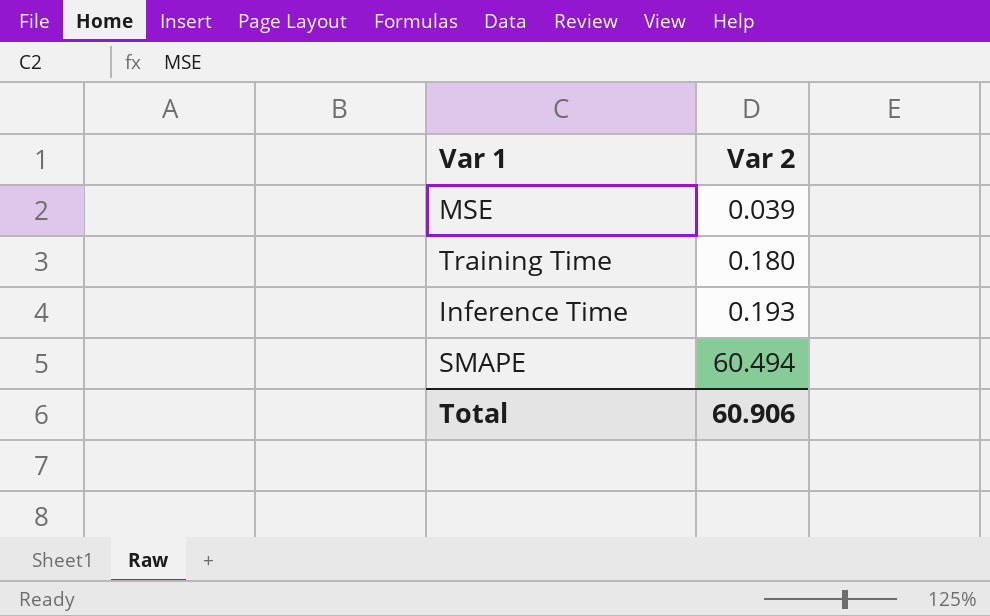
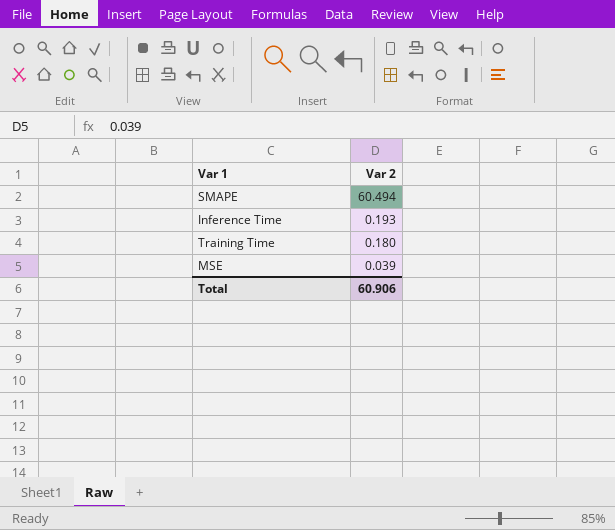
row order: Var 2 ascending -> Var 2 descending

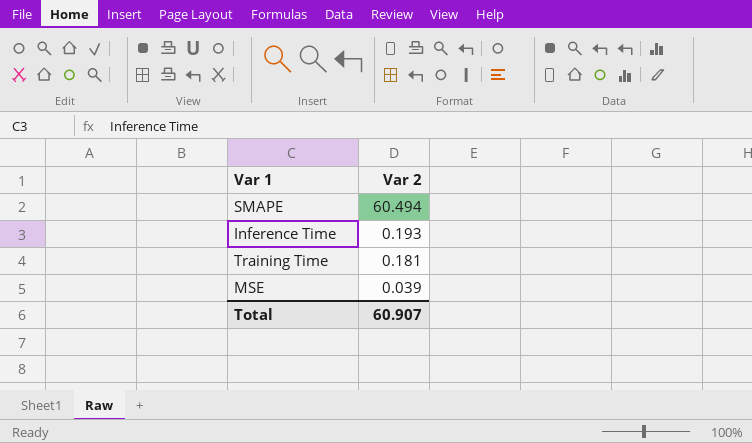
Training Time | Var 2: 0.180 -> 0.181
Total | Var 2: 60.906 -> 60.907

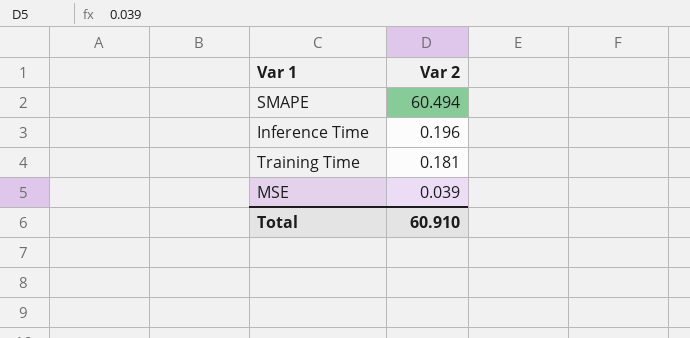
Inference Time | Var 2: 0.193 -> 0.196
Total | Var 2: 60.907 -> 60.910

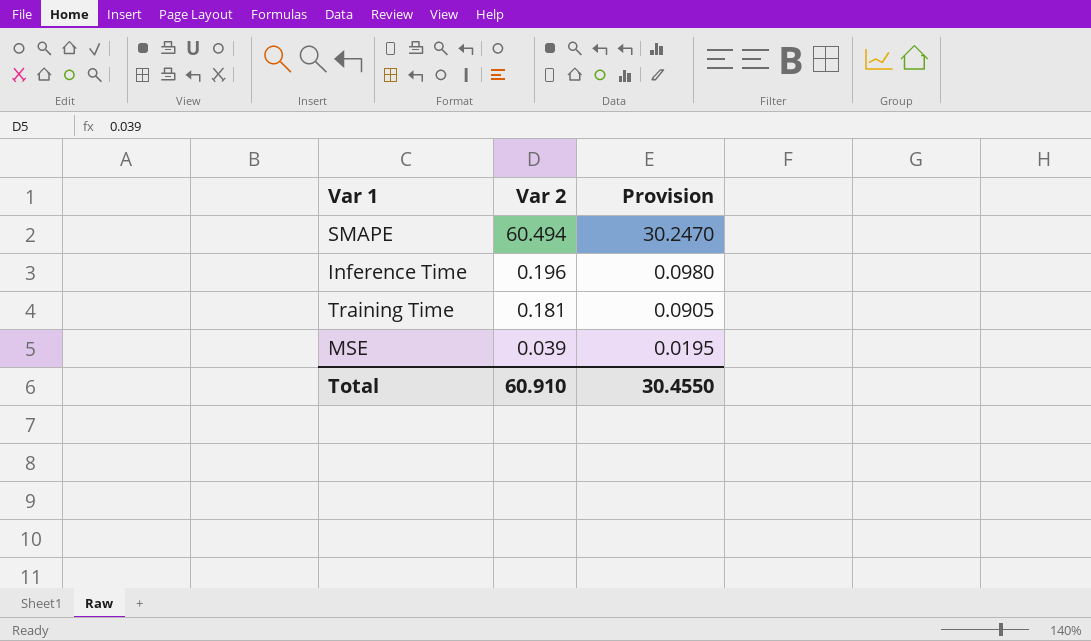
column Provision | formula: none -> [Var 2] * 0.5

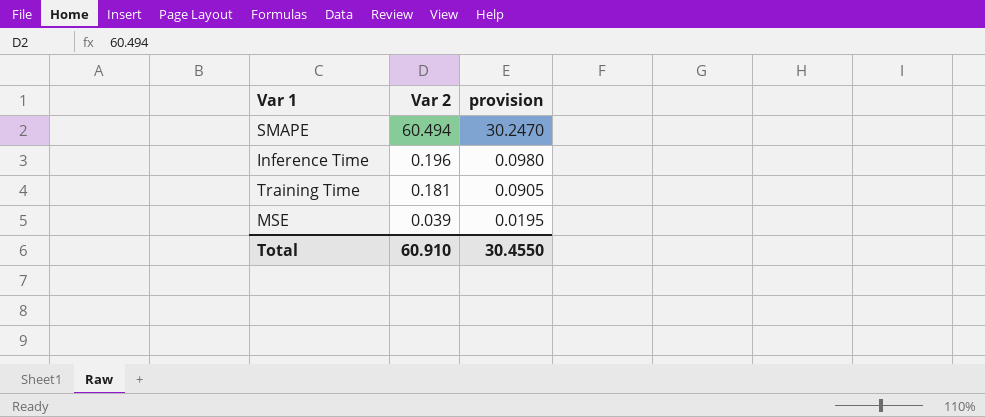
column name: Provision -> provision

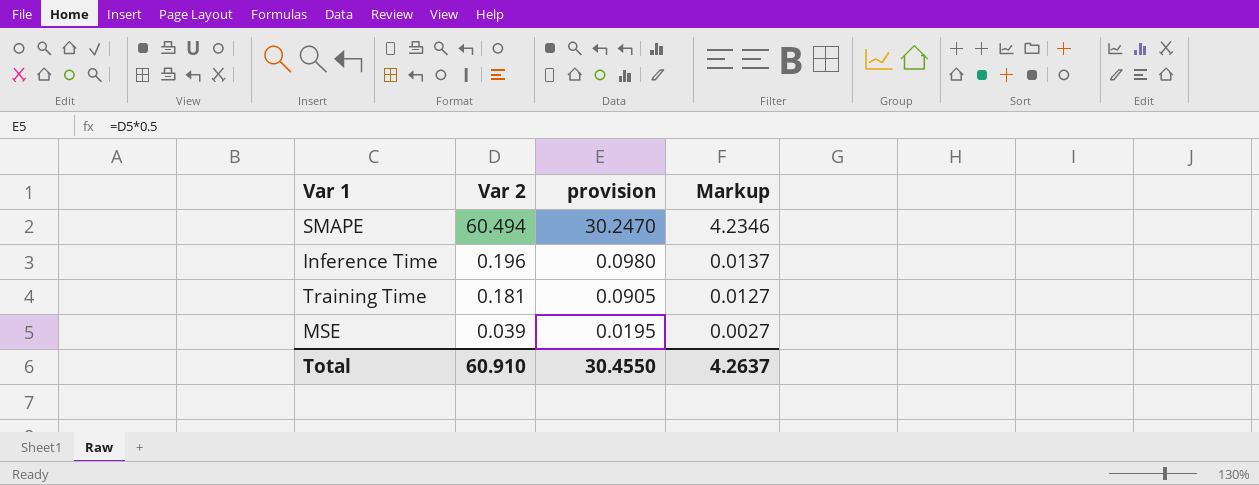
column Markup | formula: none -> [Var 2] * 0.07

